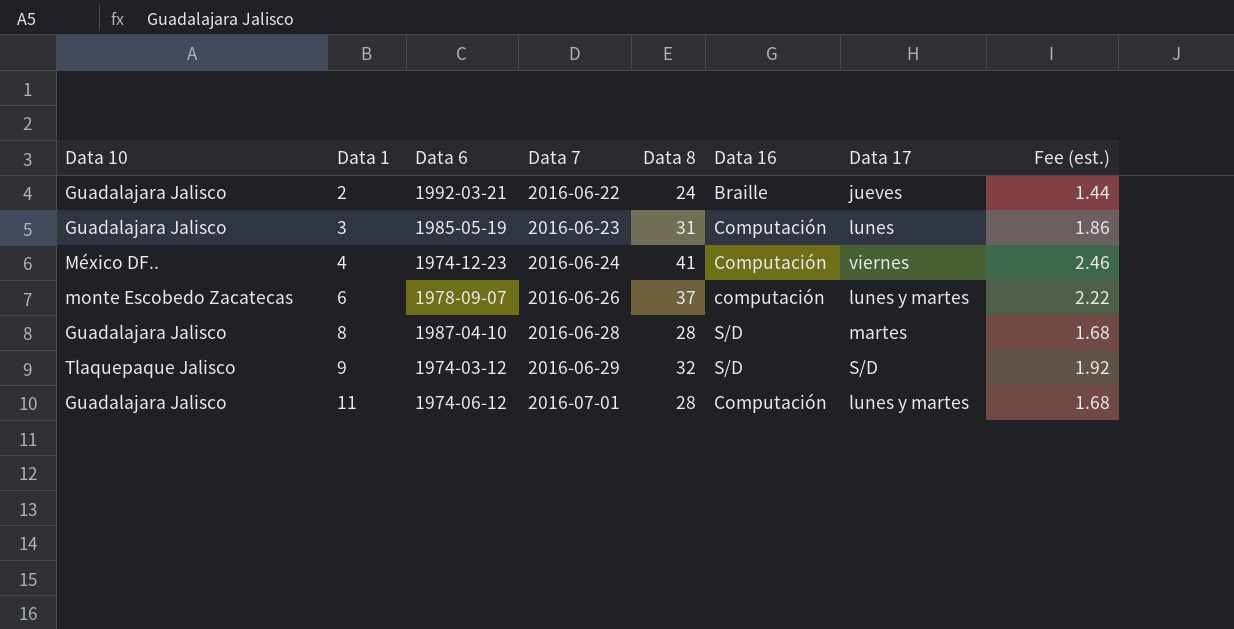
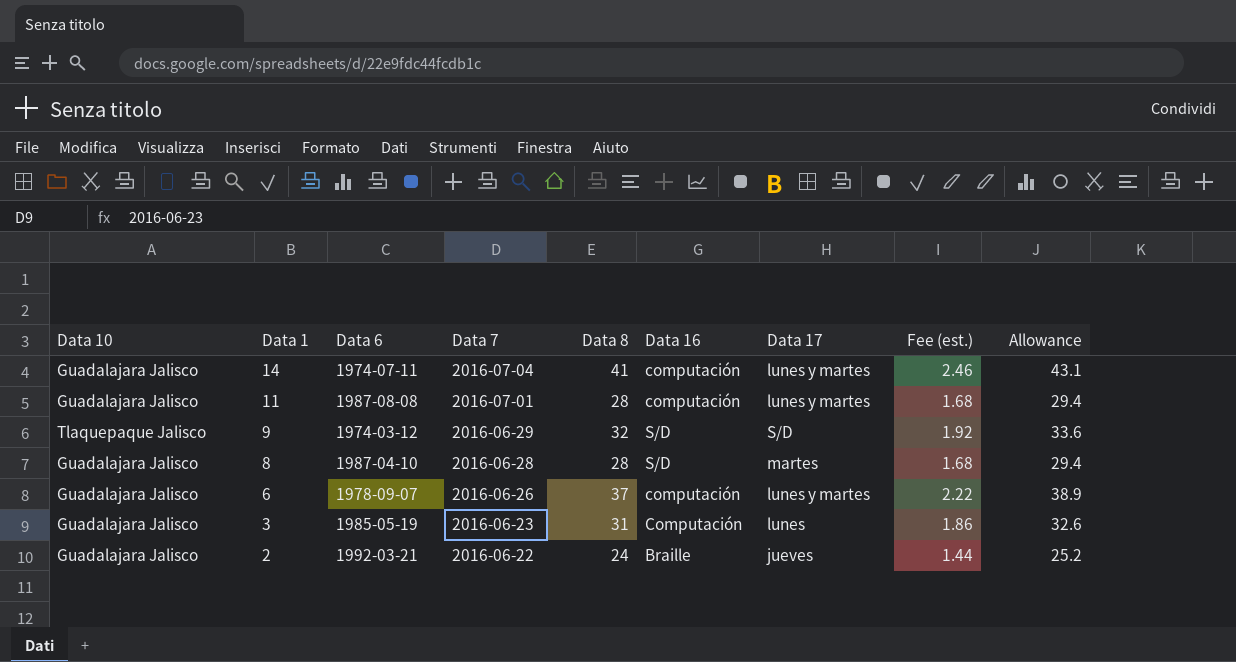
row order: Data 1 ascending -> Data 1 descending
column Allowance | formula: none -> [Data 8] * 1.05
row 4: México DF.. | 1974-12-23 | 2016-06-24 | 41 | Computación | viernes | 2.46 -> none
row 14: none -> Guadalajara Jalisco | 1974-07-11 | 2016-07-04 | 41 | computación | lunes y martes | 2.46 | 43.1
11 | Data 6: 1974-06-12 -> 1987-08-08
11 | Data 16: Computación -> computación
6 | Data 10: monte Escobedo Zacatecas -> Guadalajara Jalisco

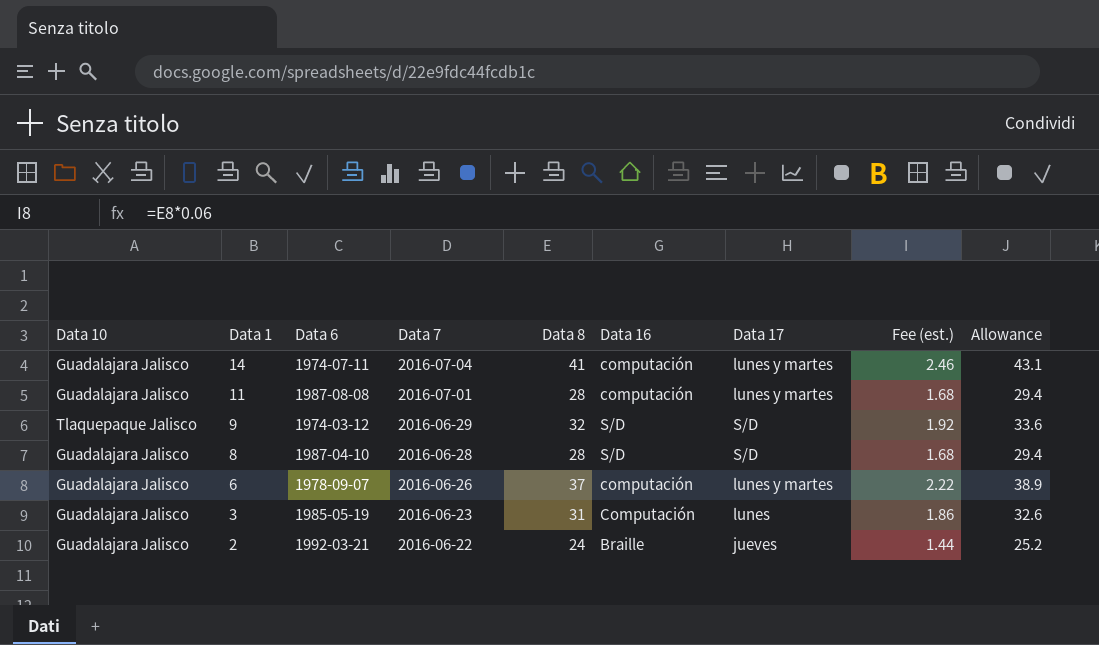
8 | Data 17: martes -> S/D

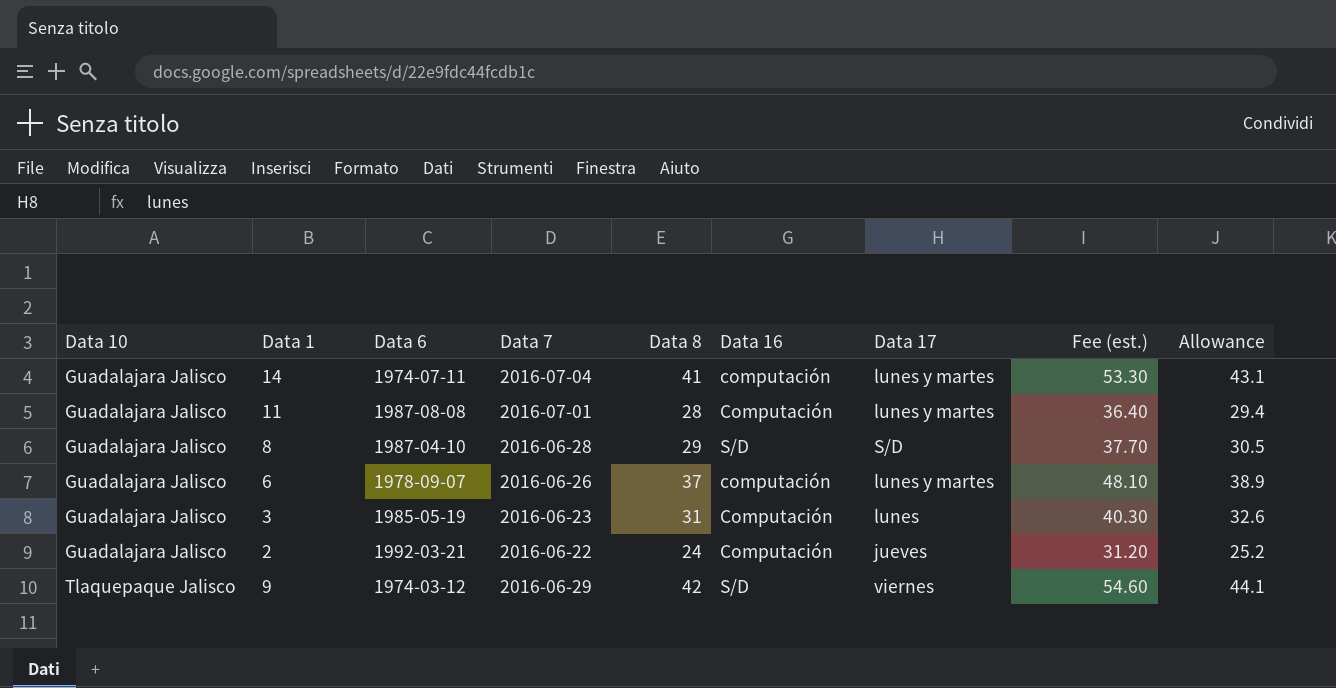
row order: Data 1 descending -> Data 10 ascending
column Fee (est.) | formula: [Data 8] * 0.06 -> [Data 8] * 1.3
11 | Data 16: computación -> Computación
8 | Data 8: 28 -> 29
8 | Allowance: 29.4 -> 30.5
2 | Data 16: Braille -> Computación
9 | Data 8: 32 -> 42
9 | Data 17: S/D -> viernes
9 | Allowance: 33.6 -> 44.1

